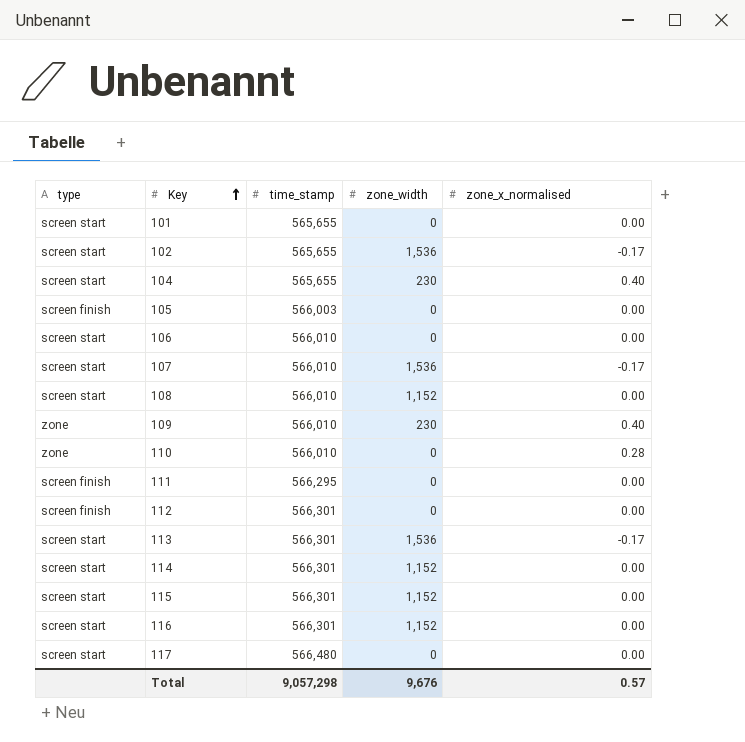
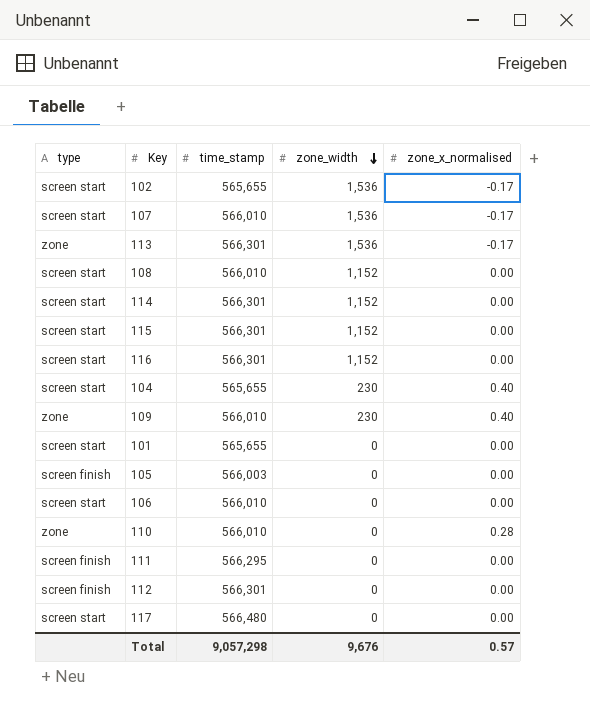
row order: Key ascending -> zone_width descending
113 | type: screen start -> zone

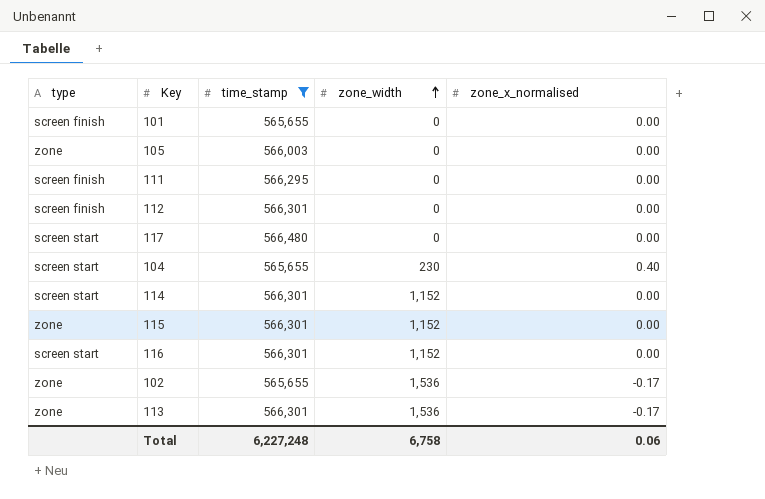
filter: none -> time_stamp != 566,010
row order: zone_width descending -> zone_width ascending
101 | type: screen start -> screen finish
105 | type: screen finish -> zone
115 | type: screen start -> zone
102 | type: screen start -> zone
Total | time_stamp: 9,057,298 -> 6,227,248
Total | zone_width: 9,676 -> 6,758
Total | zone_x_normalised: 0.57 -> 0.06

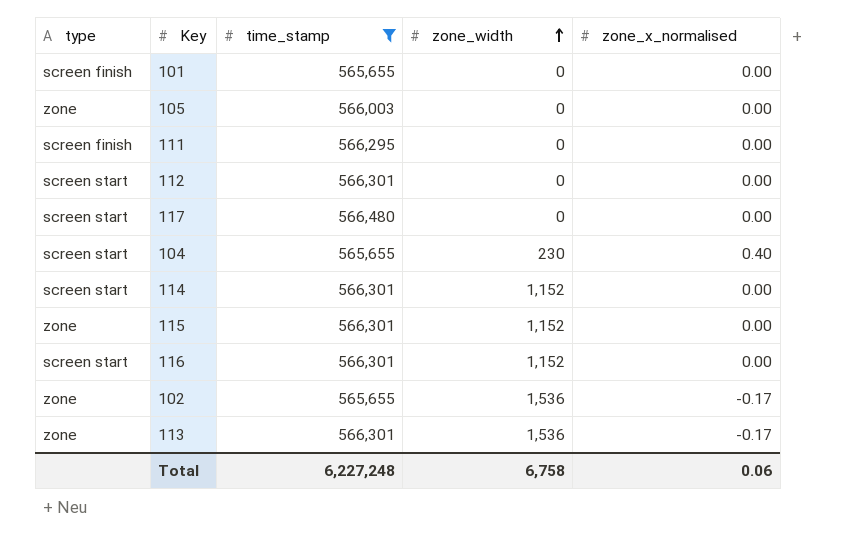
112 | type: screen finish -> screen start

